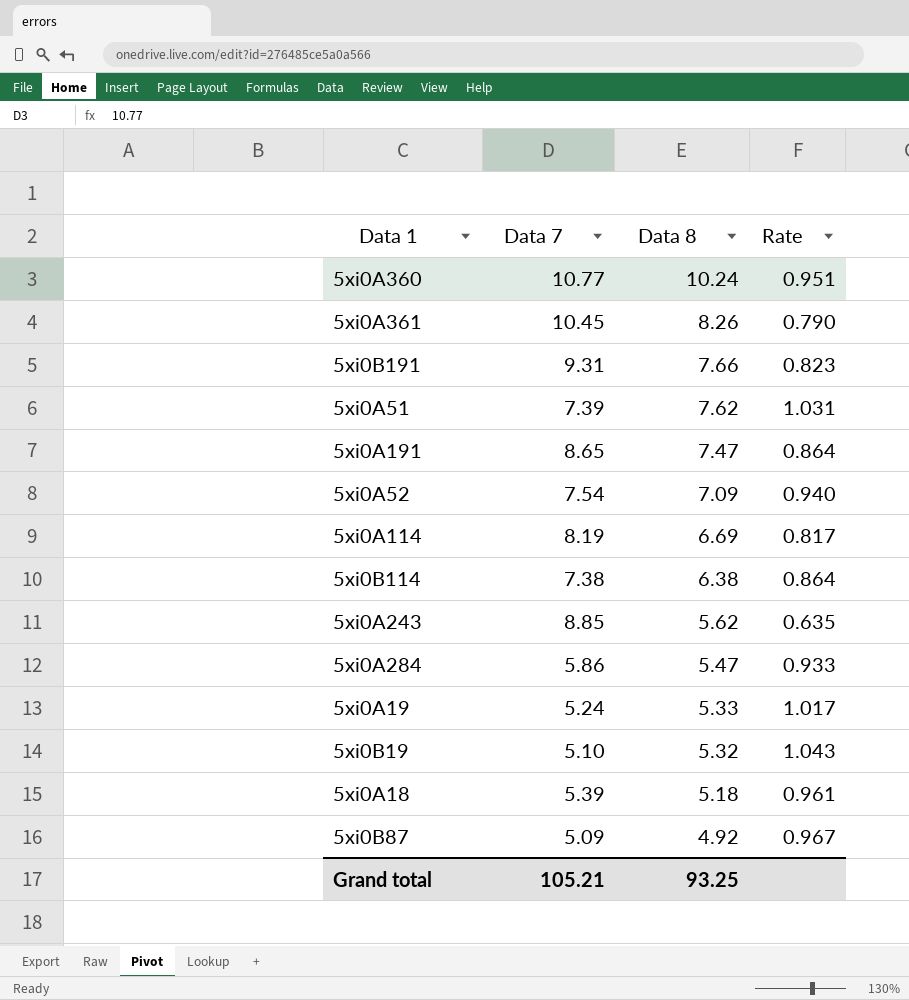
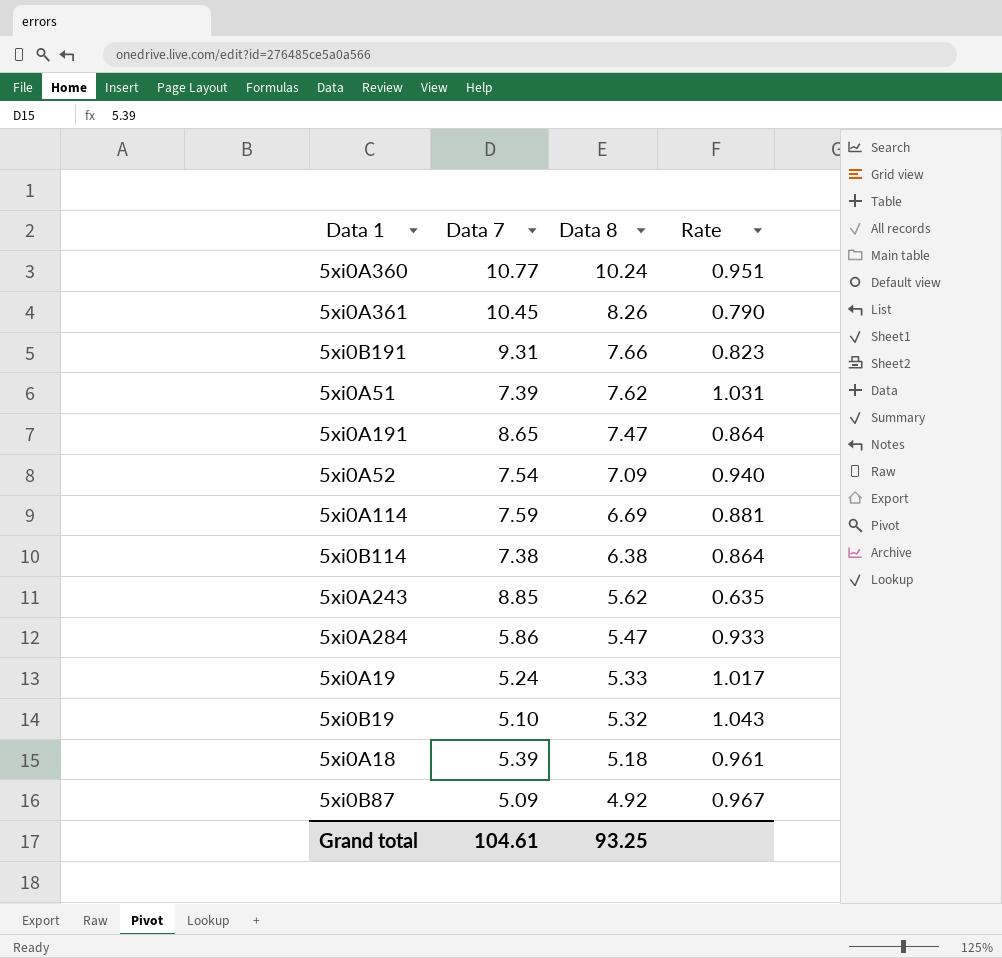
5xi0A114 | Data 7: 8.19 -> 7.59
5xi0A114 | Rate: 0.817 -> 0.881
Grand total | Data 7: 105.21 -> 104.61

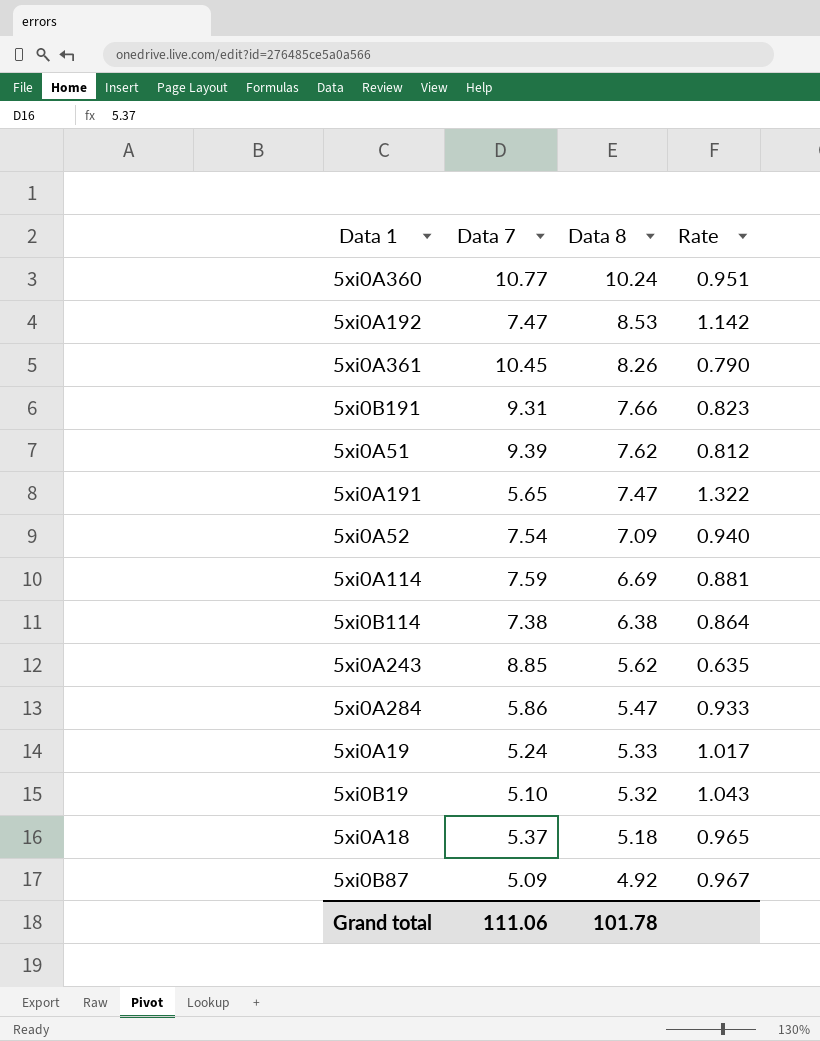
row 5xi0A192: none -> 7.47 | 8.53 | 1.142
5xi0A51 | Data 7: 7.39 -> 9.39
5xi0A51 | Rate: 1.031 -> 0.812
5xi0A191 | Data 7: 8.65 -> 5.65
5xi0A191 | Rate: 0.864 -> 1.322
5xi0A18 | Data 7: 5.39 -> 5.37
5xi0A18 | Rate: 0.961 -> 0.965
Grand total | Data 7: 104.61 -> 111.06
Grand total | Data 8: 93.25 -> 101.78

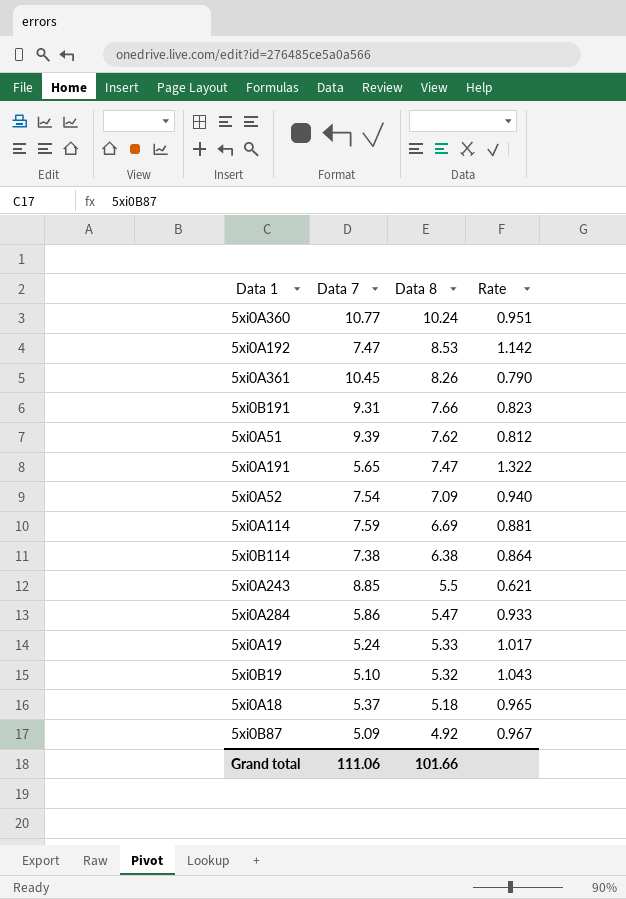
5xi0A243 | Data 8: 5.62 -> 5.5
5xi0A243 | Rate: 0.635 -> 0.621
Grand total | Data 8: 101.78 -> 101.66

